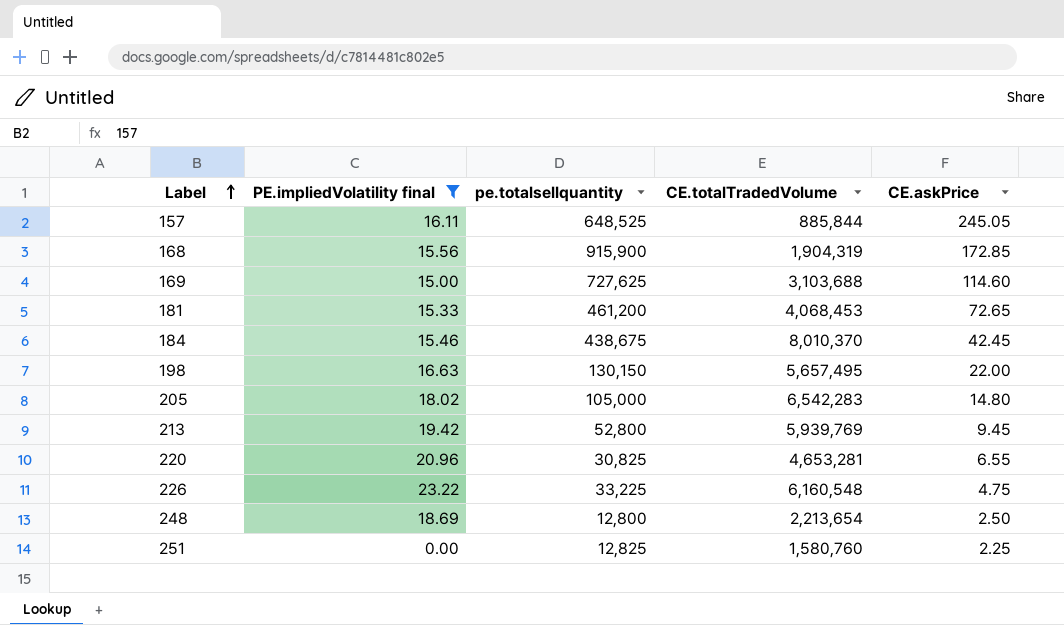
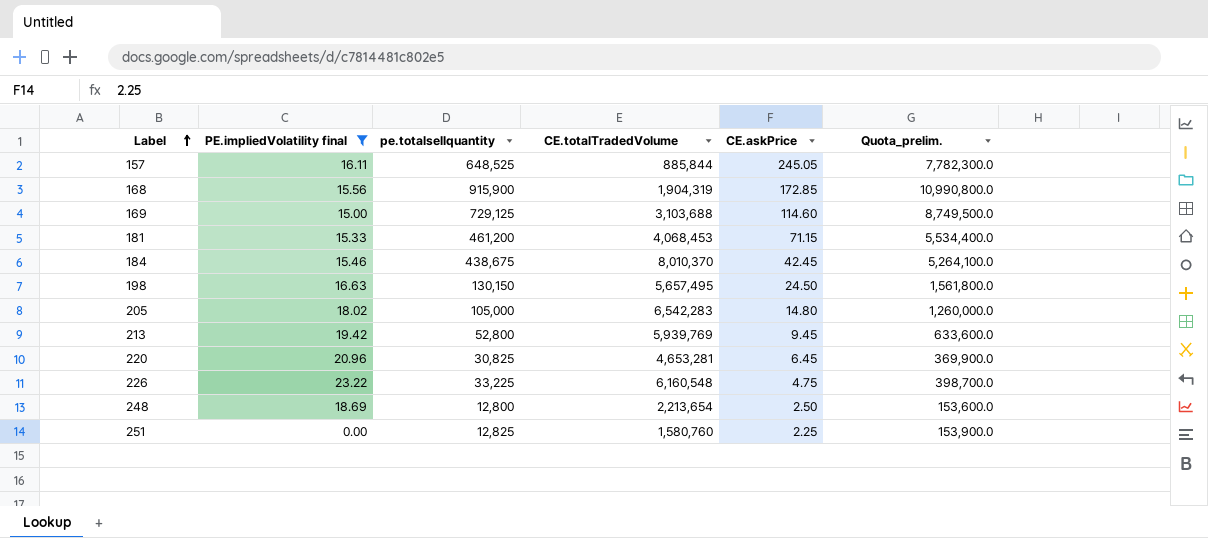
column Quota_prelim. | formula: none -> [pe.totalsellquantity] * 12
169 | pe.totalsellquantity: 727,625 -> 729,125
181 | CE.askPrice: 72.65 -> 71.15
198 | CE.askPrice: 22.00 -> 24.50
220 | CE.askPrice: 6.55 -> 6.45

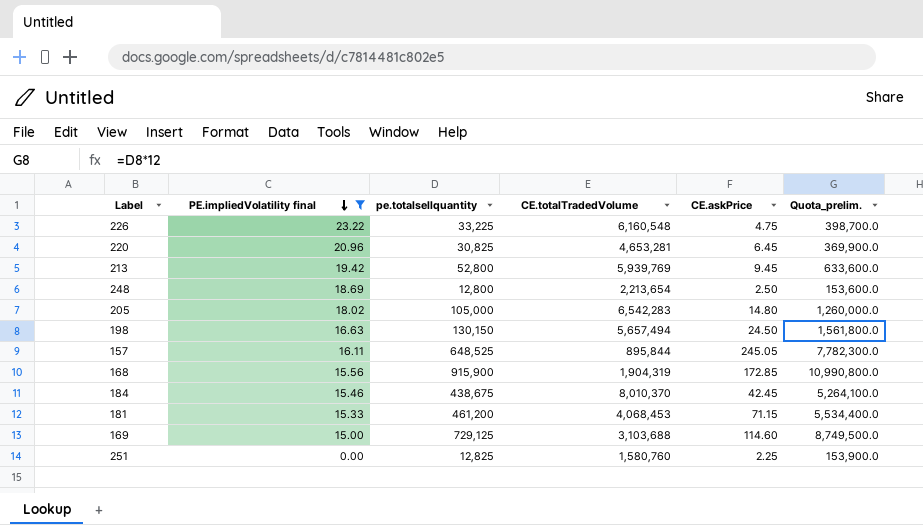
row order: Label ascending -> PE.impliedVolatility final descending
198 | CE.totalTradedVolume: 5,657,495 -> 5,657,494
157 | CE.totalTradedVolume: 885,844 -> 895,844

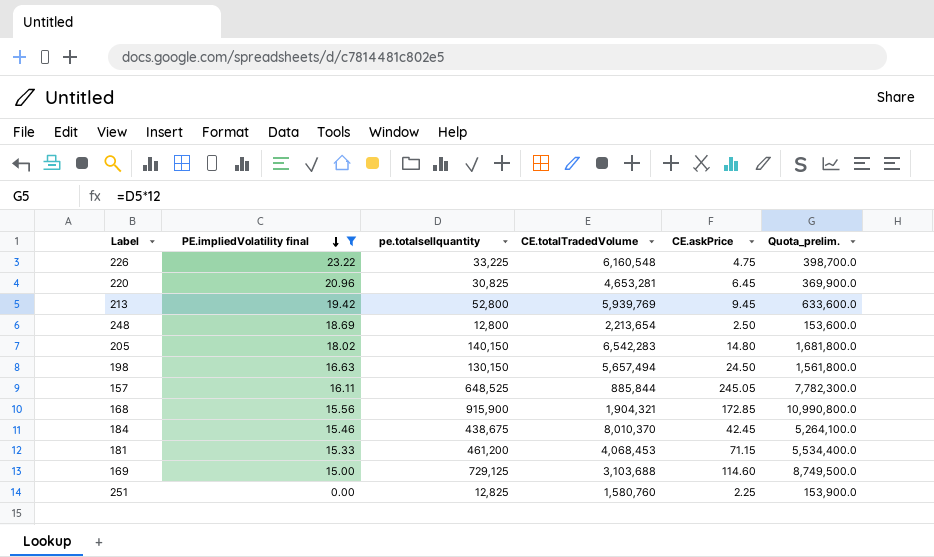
205 | pe.totalsellquantity: 105,000 -> 140,150
205 | Quota_prelim.: 1,260,000.0 -> 1,681,800.0
157 | CE.totalTradedVolume: 895,844 -> 885,844
168 | CE.totalTradedVolume: 1,904,319 -> 1,904,321

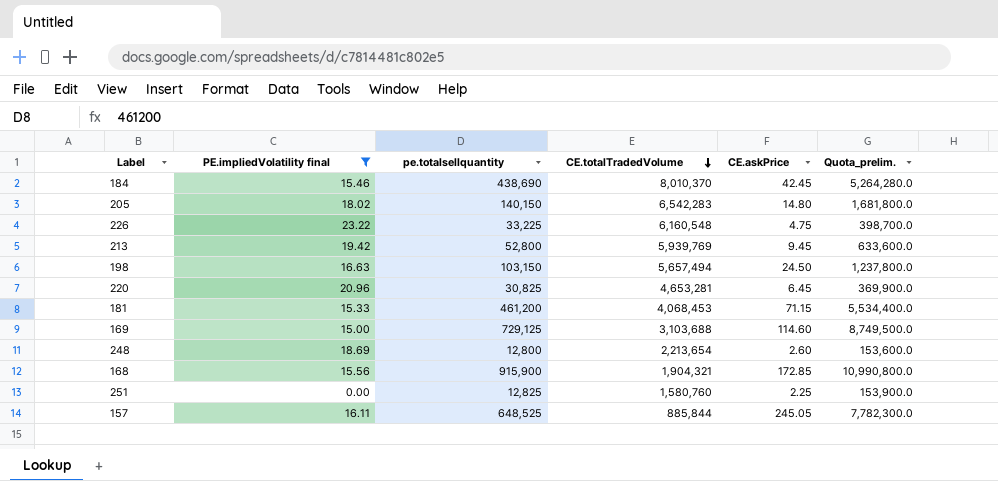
row order: PE.impliedVolatility final descending -> CE.totalTradedVolume descending
184 | pe.totalsellquantity: 438,675 -> 438,690
184 | Quota_prelim.: 5,264,100.0 -> 5,264,280.0
198 | pe.totalsellquantity: 130,150 -> 103,150
198 | Quota_prelim.: 1,561,800.0 -> 1,237,800.0
248 | CE.askPrice: 2.50 -> 2.60

